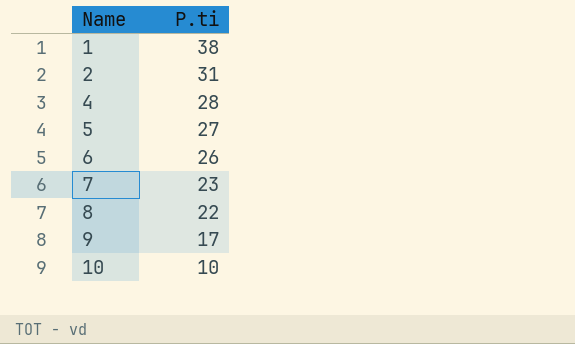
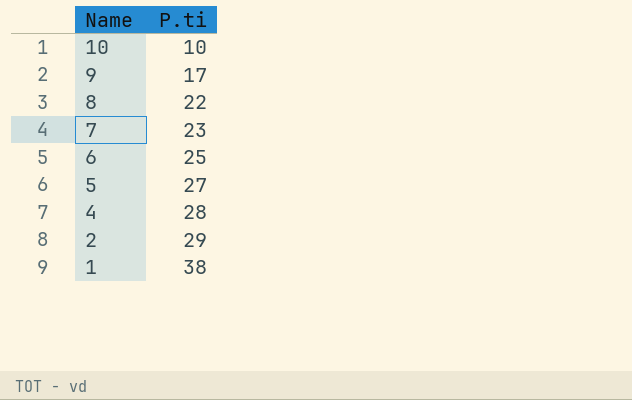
row order: Name ascending -> Name descending
6 | P.ti: 26 -> 25
2 | P.ti: 31 -> 29

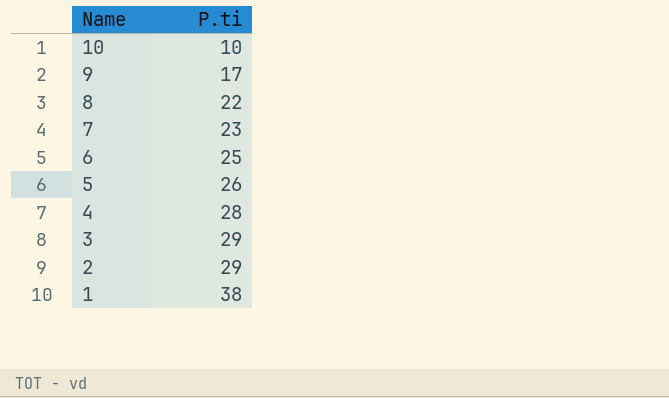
5 | P.ti: 27 -> 26
row 3: none -> 29

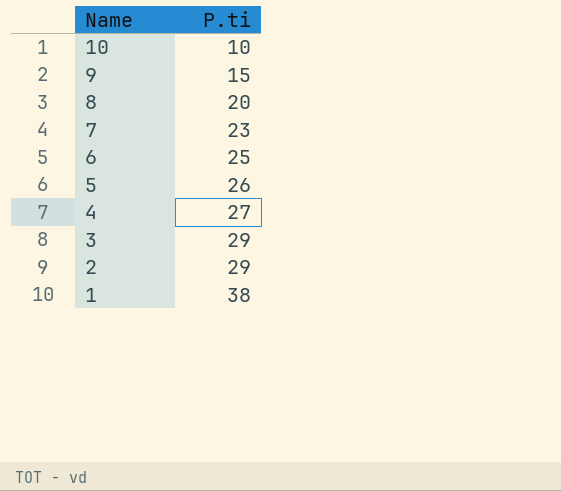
9 | P.ti: 17 -> 15
8 | P.ti: 22 -> 20
4 | P.ti: 28 -> 27

